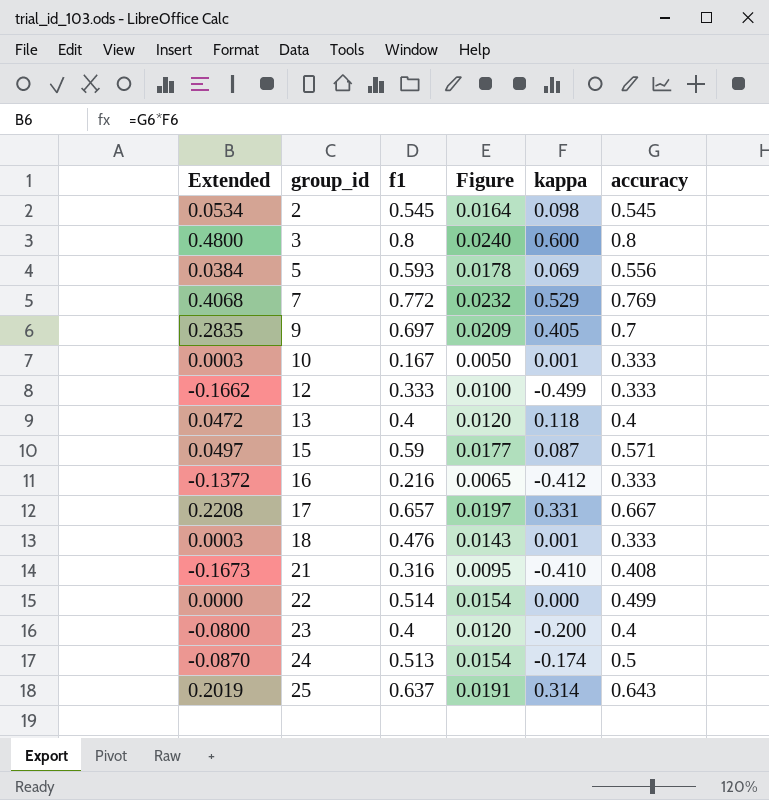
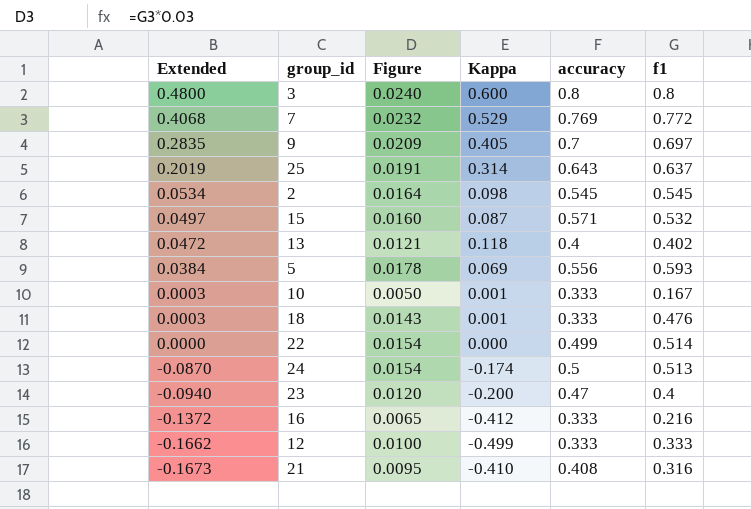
row order: group_id ascending -> Extended descending
column name: kappa -> Kappa
column f1 | position: 3 -> 6
row 17: 0.2208 | 0.657 | 0.0197 | 0.331 | 0.667 -> none
15 | Figure: 0.0177 -> 0.0160
15 | f1: 0.59 -> 0.532
13 | Figure: 0.0120 -> 0.0121
13 | f1: 0.4 -> 0.402
23 | Extended: -0.0800 -> -0.0940
23 | accuracy: 0.4 -> 0.47

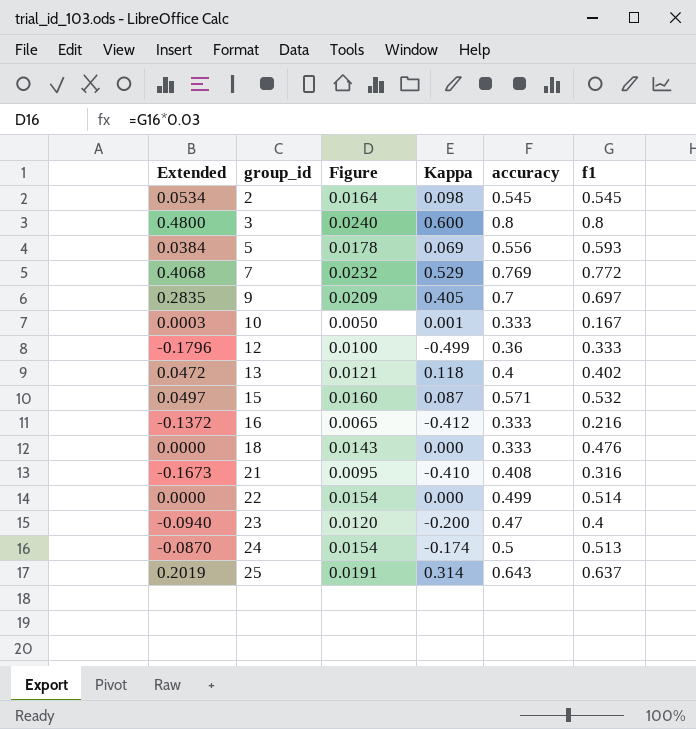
row order: Extended descending -> group_id ascending
12 | Extended: -0.1662 -> -0.1796
12 | accuracy: 0.333 -> 0.36
18 | Extended: 0.0003 -> 0.0000
18 | Kappa: 0.001 -> 0.000

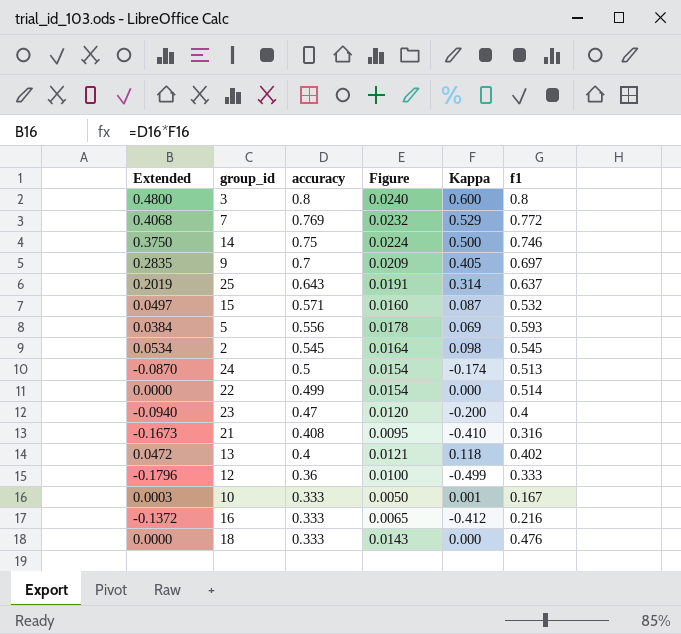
row order: group_id ascending -> accuracy descending
column accuracy | position: 5 -> 3
row 14: none -> 0.3750 | 0.75 | 0.0224 | 0.500 | 0.746

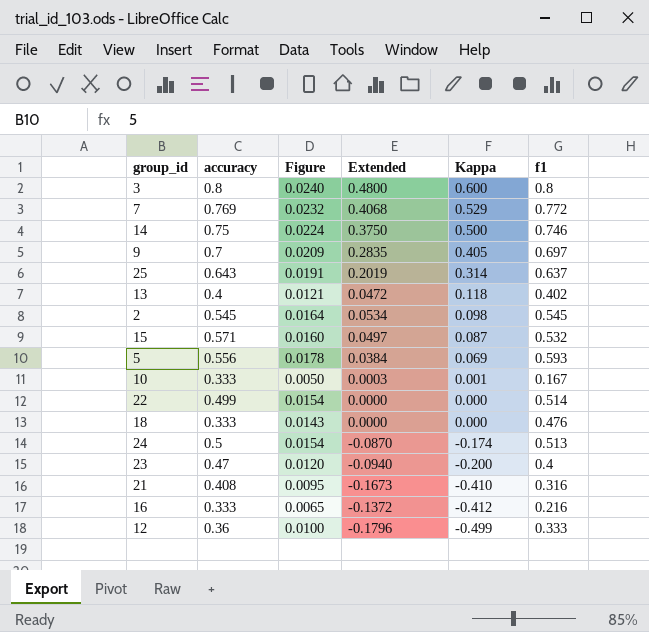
row order: accuracy descending -> Kappa descending
column Extended | position: 1 -> 4

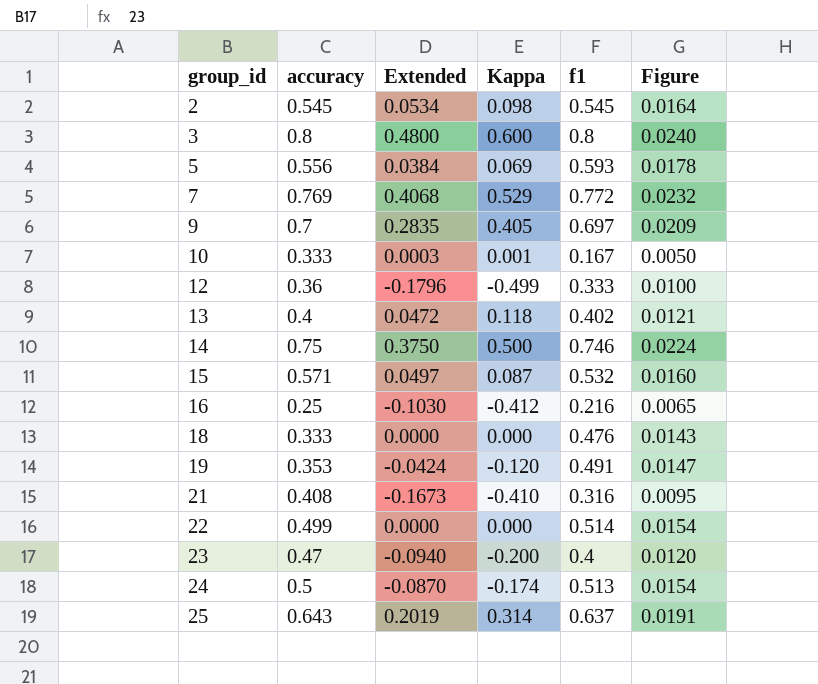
row order: Kappa descending -> group_id ascending
column Figure | position: 3 -> 6
16 | accuracy: 0.333 -> 0.25
16 | Extended: -0.1372 -> -0.1030
row 19: none -> 0.353 | -0.0424 | -0.120 | 0.491 | 0.0147

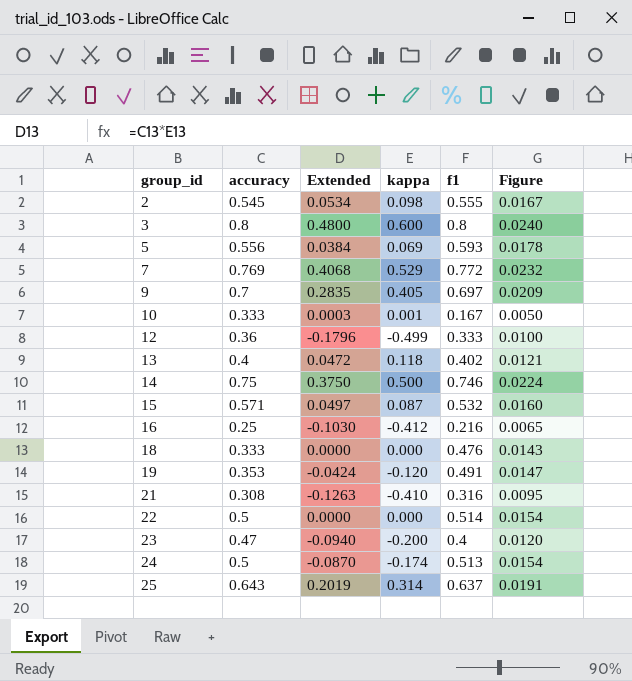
column name: Kappa -> kappa
2 | f1: 0.545 -> 0.555
2 | Figure: 0.0164 -> 0.0167
21 | accuracy: 0.408 -> 0.308
21 | Extended: -0.1673 -> -0.1263
22 | accuracy: 0.499 -> 0.5

